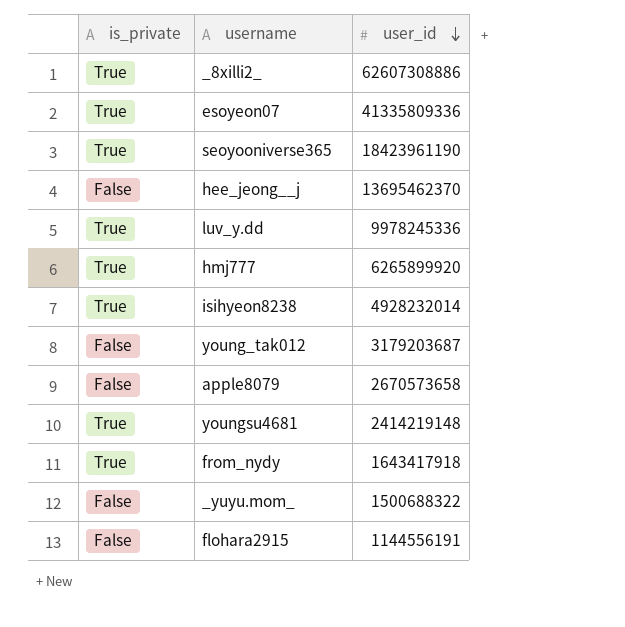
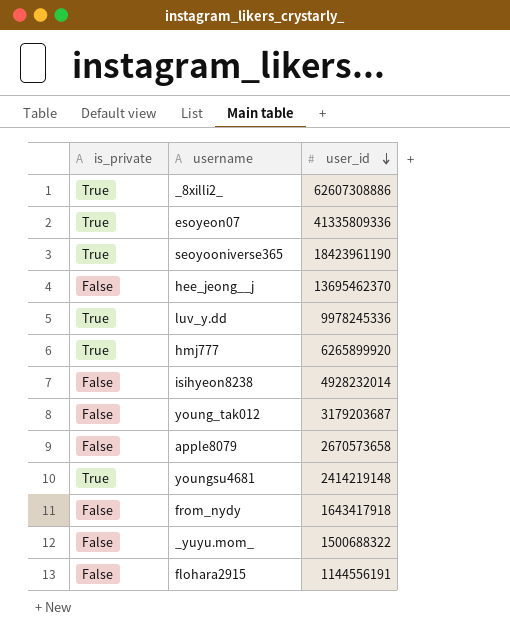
isihyeon8238 | is_private: True -> False
from_nydy | is_private: True -> False

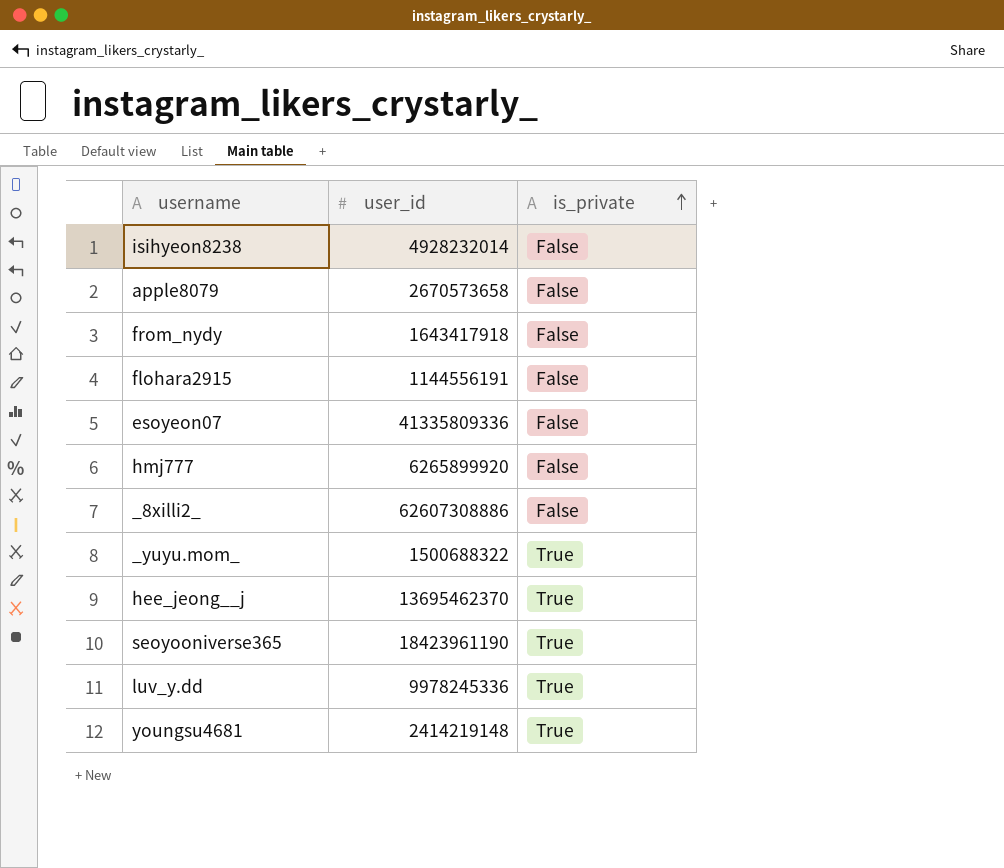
row order: user_id descending -> is_private ascending
column is_private | position: 1 -> 3
row young_tak012: False | 3179203687 -> none
esoyeon07 | is_private: True -> False
hmj777 | is_private: True -> False
_8xilli2_ | is_private: True -> False
_yuyu.mom_ | is_private: False -> True
hee_jeong__j | is_private: False -> True

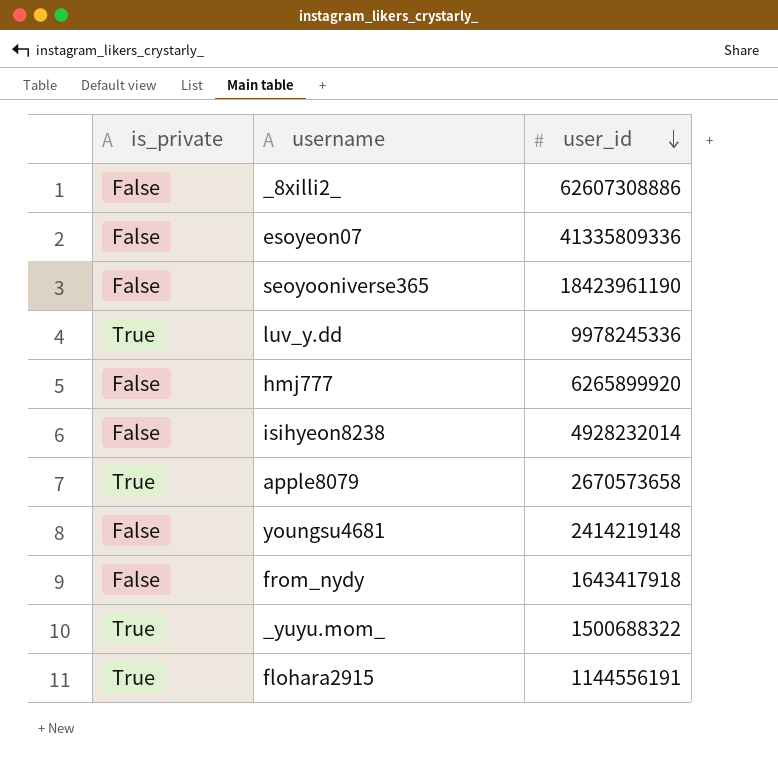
row order: is_private ascending -> user_id descending
column is_private | position: 3 -> 1
row hee_jeong__j: 13695462370 | True -> none
seoyooniverse365 | is_private: True -> False
apple8079 | is_private: False -> True
youngsu4681 | is_private: True -> False
flohara2915 | is_private: False -> True

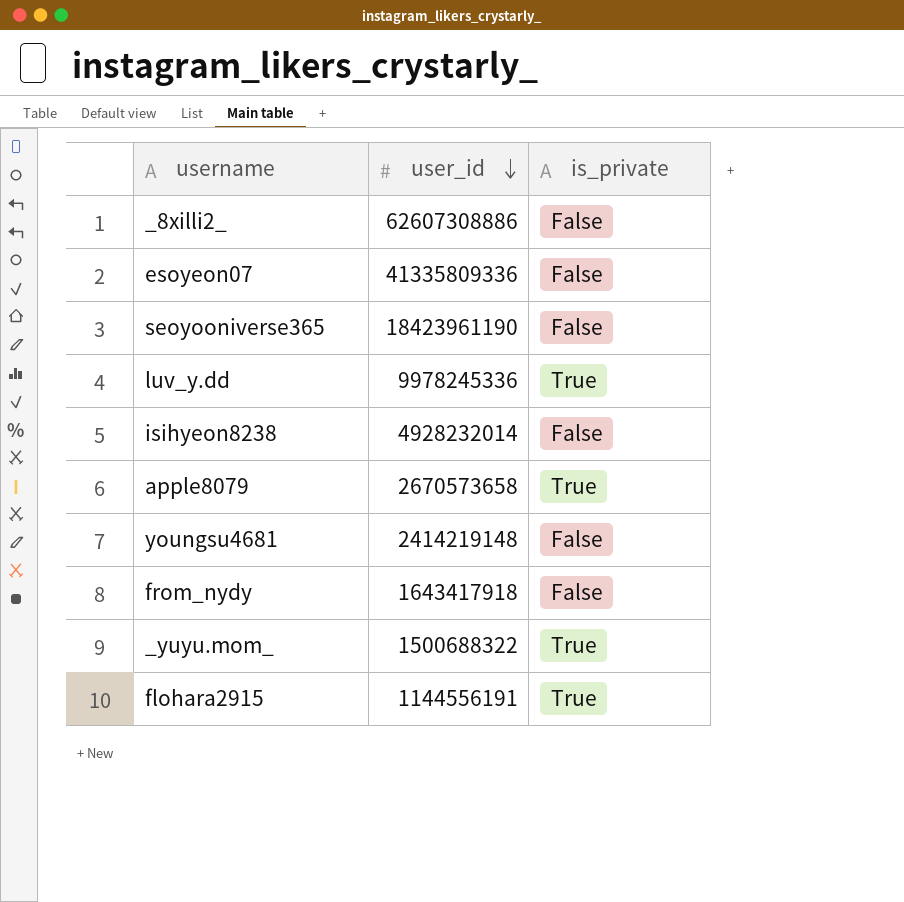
column is_private | position: 1 -> 3
row hmj777: False | 6265899920 -> none

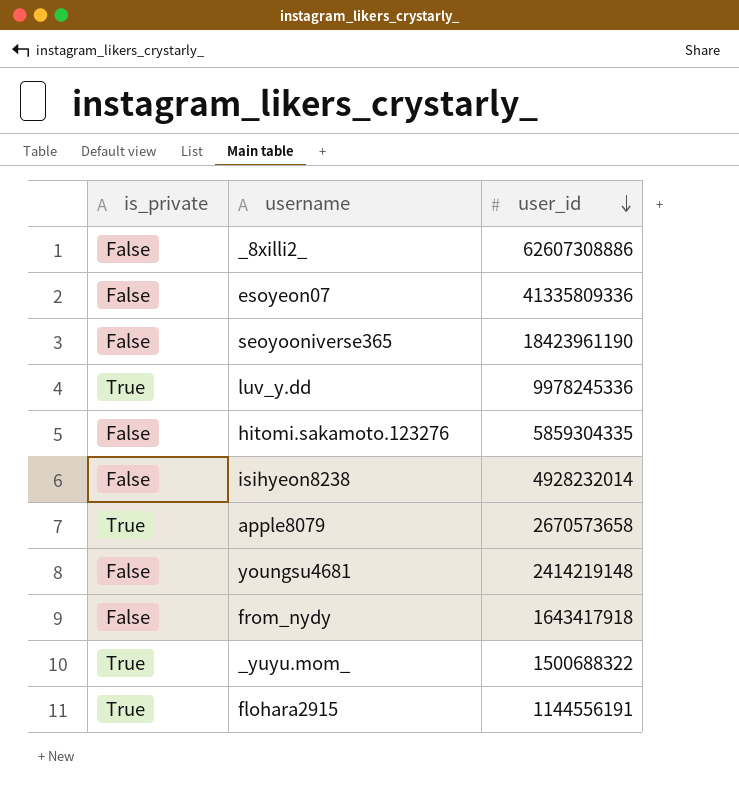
column is_private | position: 3 -> 1
row hitomi.sakamoto.123276: none -> False | 5859304335

